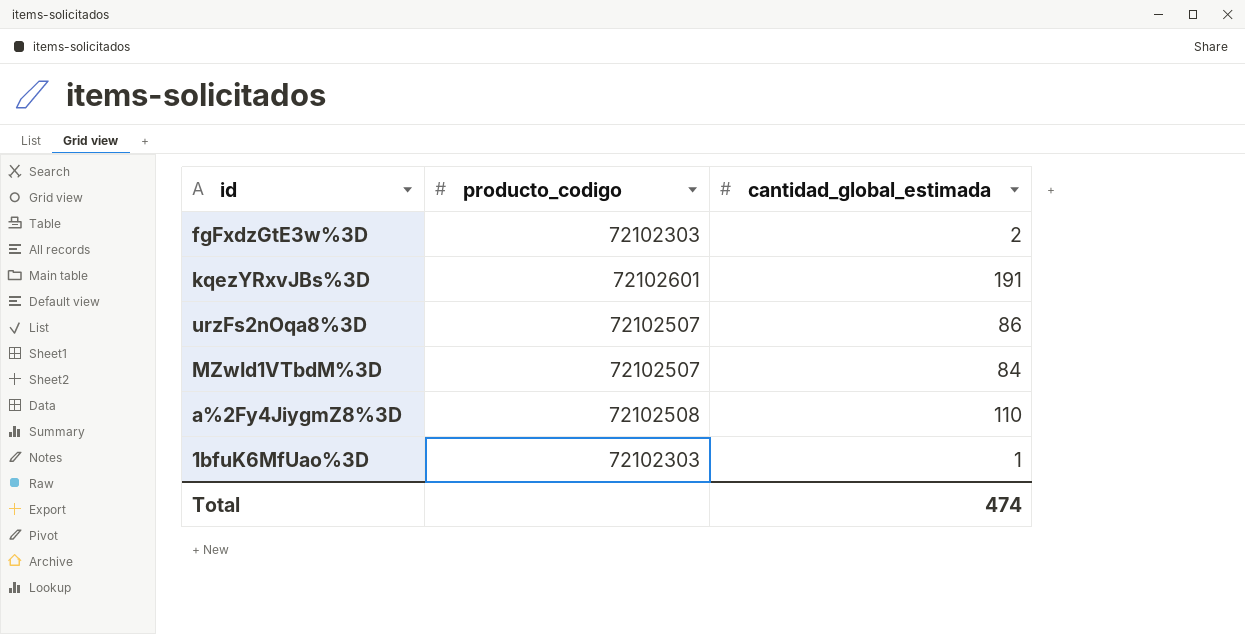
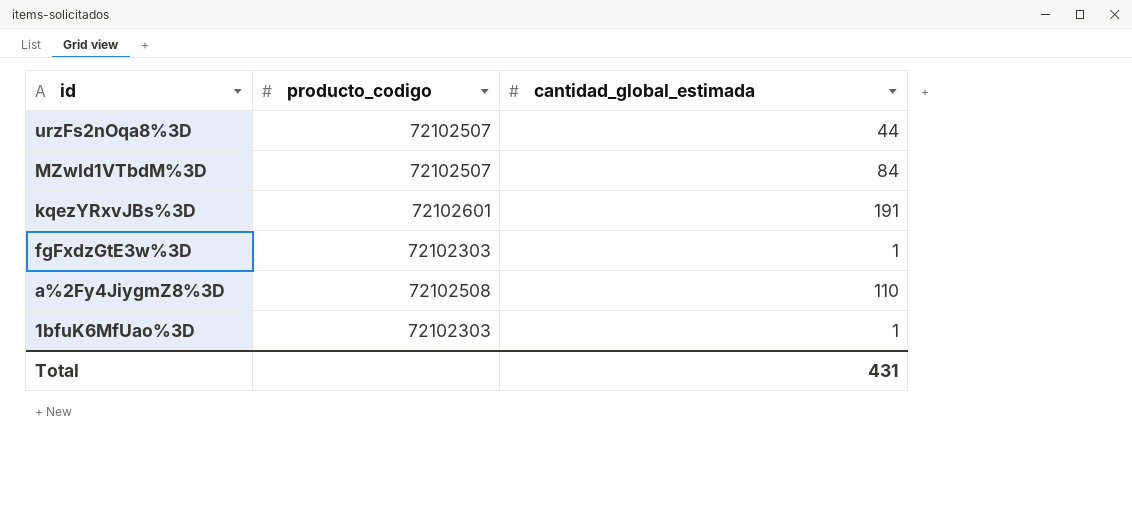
row order: none -> id descending
urzFs2nOqa8%3D | cantidad_global_estimada: 86 -> 44
fgFxdzGtE3w%3D | cantidad_global_estimada: 2 -> 1
Total | cantidad_global_estimada: 474 -> 431

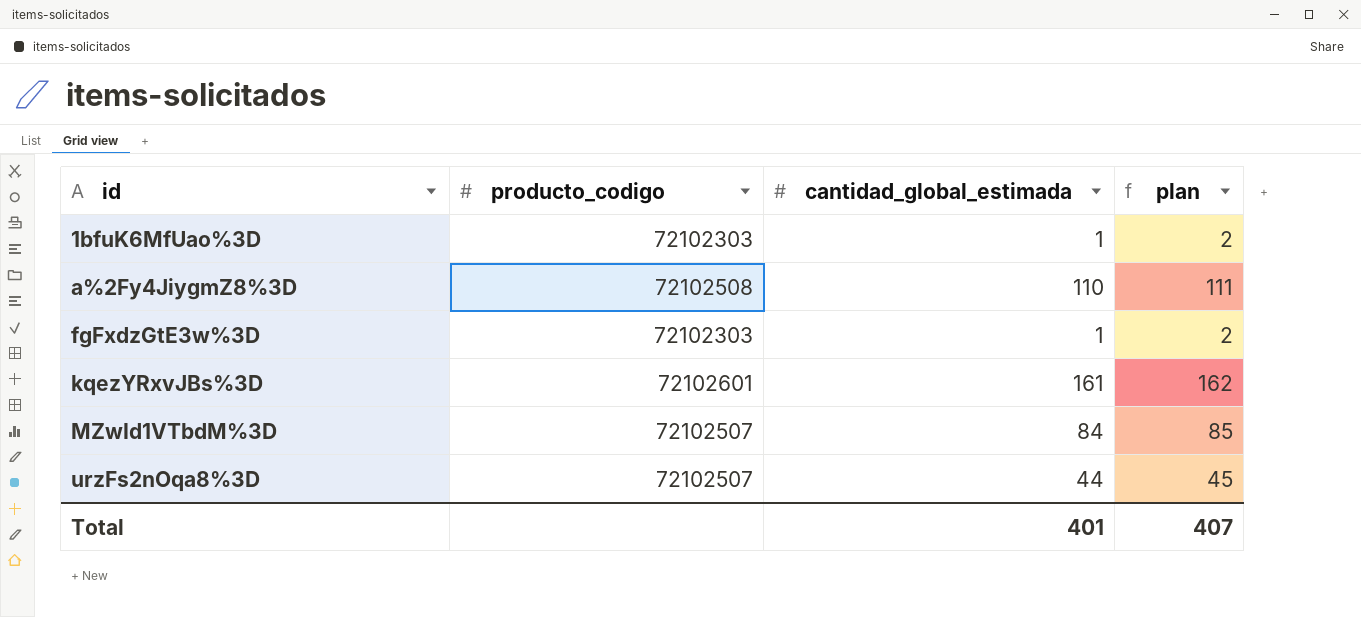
row order: id descending -> id ascending
column plan | formula: none -> [cantidad_global_estimada] + 1
kqezYRxvJBs%3D | cantidad_global_estimada: 191 -> 161
Total | cantidad_global_estimada: 431 -> 401

